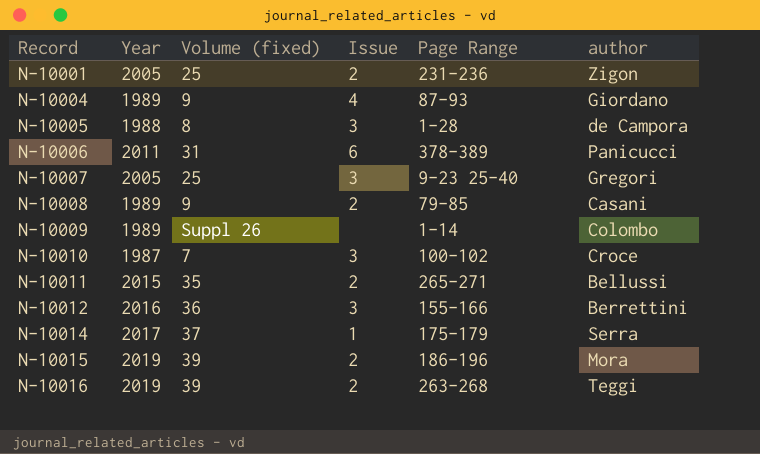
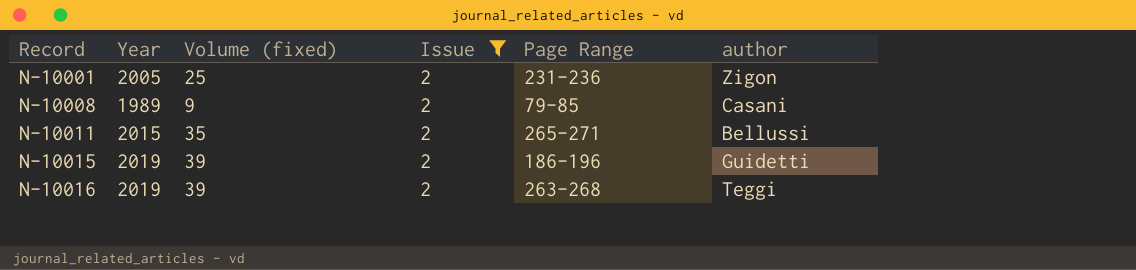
filter: none -> Issue = 2
N-10015 | author: Mora -> Guidetti

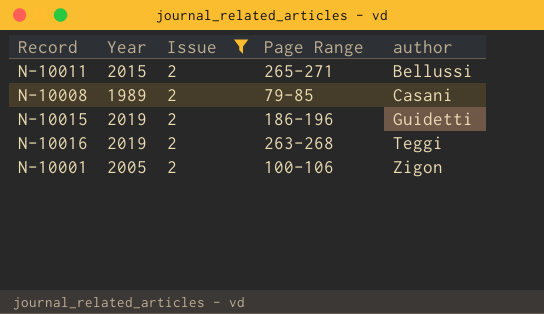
row order: Record ascending -> author ascending
column Volume (fixed) | position: 3 -> none
N-10001 | Page Range: 231-236 -> 100-106

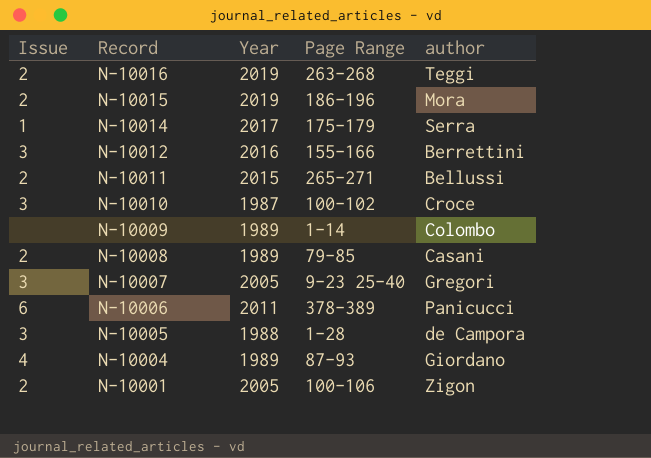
filter: Issue = 2 -> none
row order: author ascending -> Record descending
column Issue | position: 3 -> 1
N-10015 | author: Guidetti -> Mora

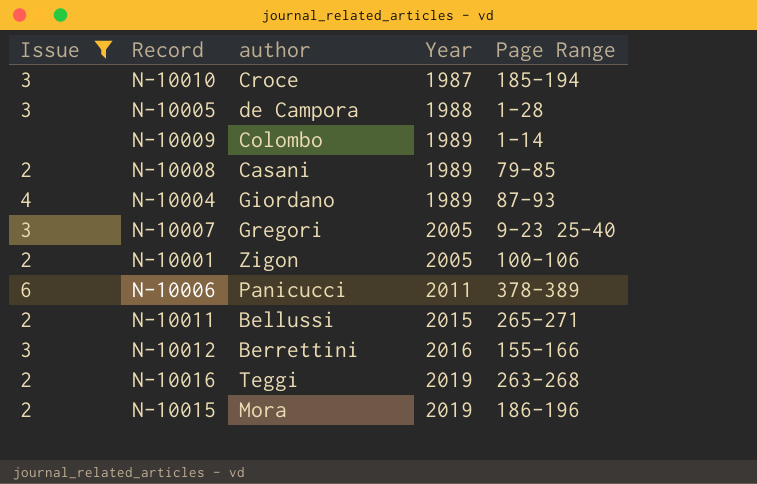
filter: none -> Issue != 1
row order: Record descending -> Year ascending
column author | position: 5 -> 3
N-10010 | Page Range: 100-102 -> 185-194

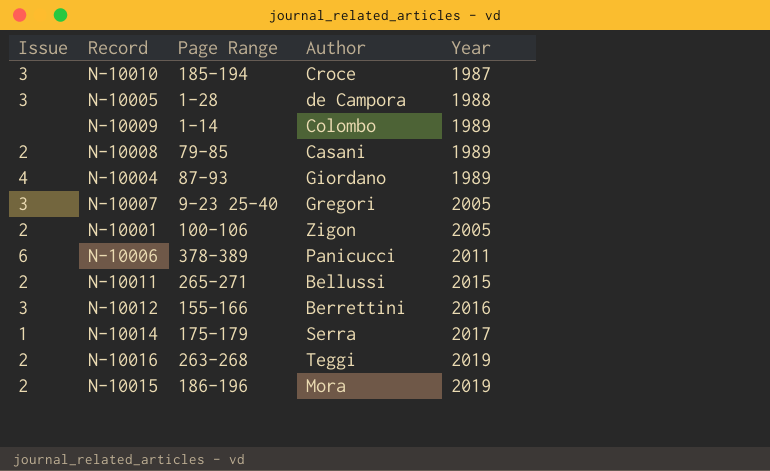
filter: Issue != 1 -> none
column Page Range | position: 5 -> 3
column name: author -> Author

